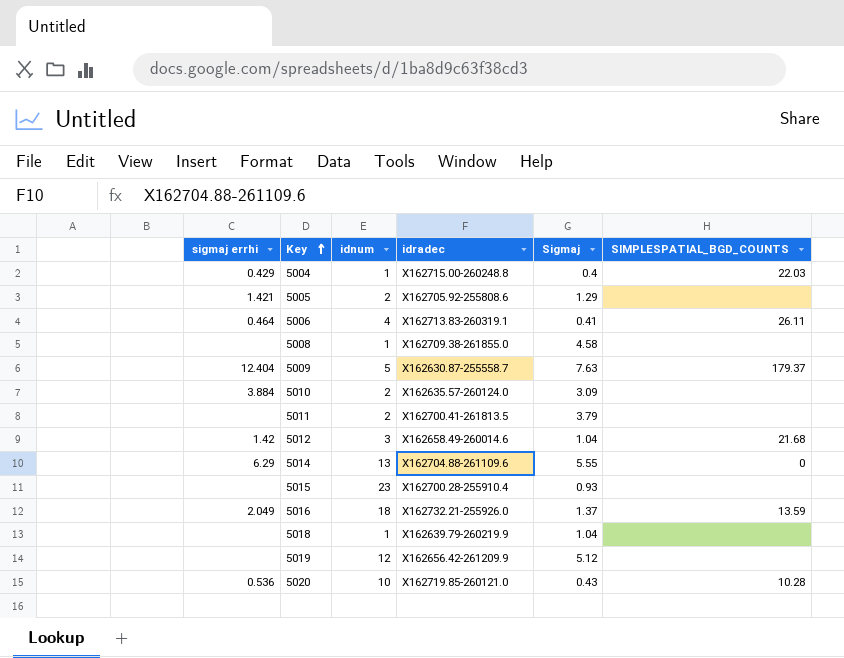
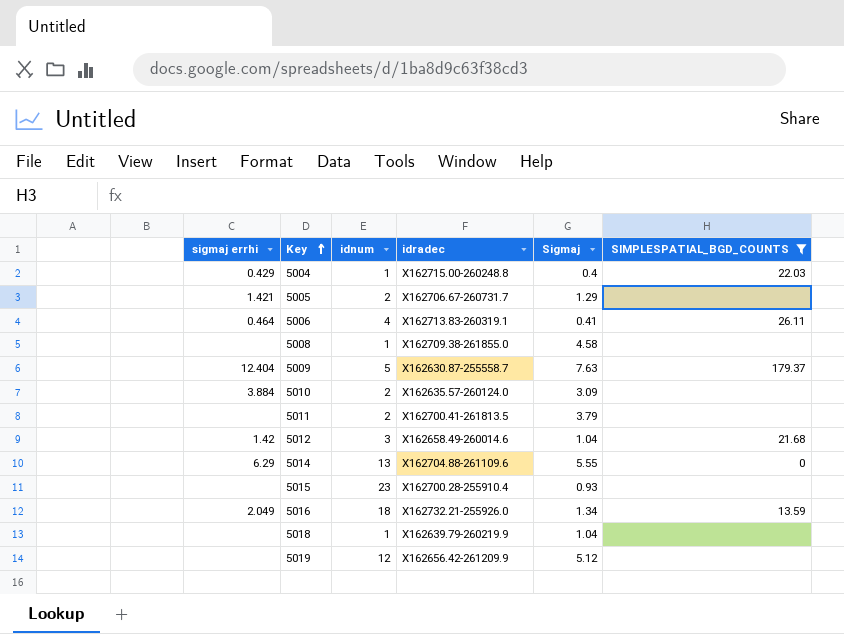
filter: none -> SIMPLESPATIAL_BGD_COUNTS != 10.28
5005 | idradec: X162705.92-255808.6 -> X162706.67-260731.7
5016 | Sigmaj: 1.37 -> 1.34

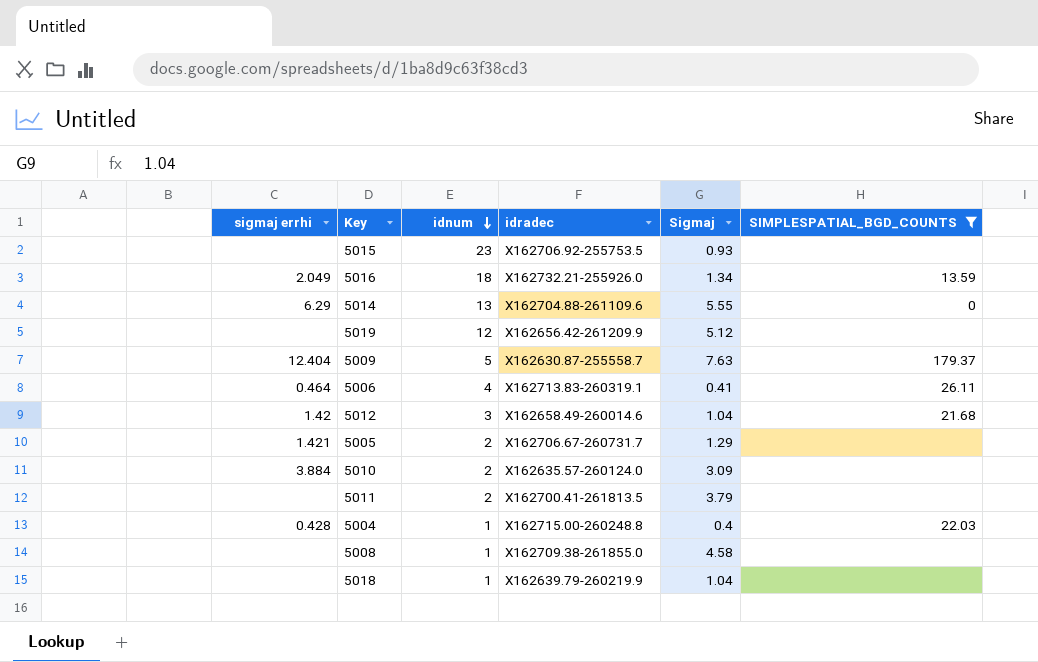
row order: Key ascending -> idnum descending
5015 | idradec: X162700.28-255910.4 -> X162706.92-255753.5
5004 | sigmaj errhi: 0.429 -> 0.428

